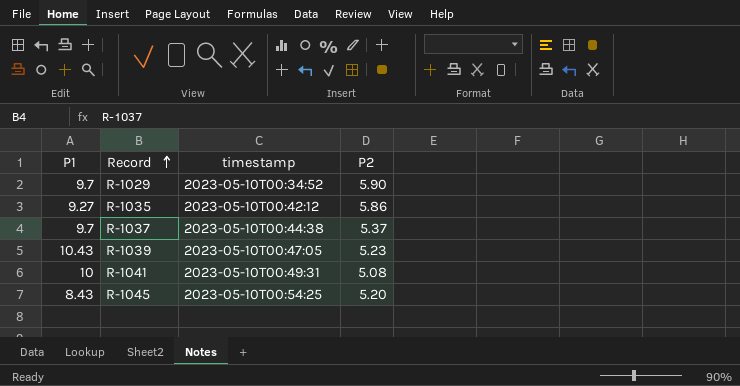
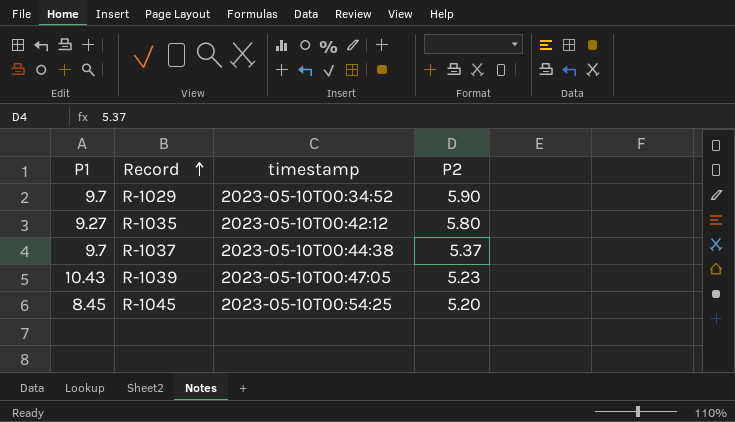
row R-1041: 10 | 2023-05-10T00:49:31 | 5.08 -> none
R-1035 | P2: 5.86 -> 5.80
R-1045 | P1: 8.43 -> 8.45

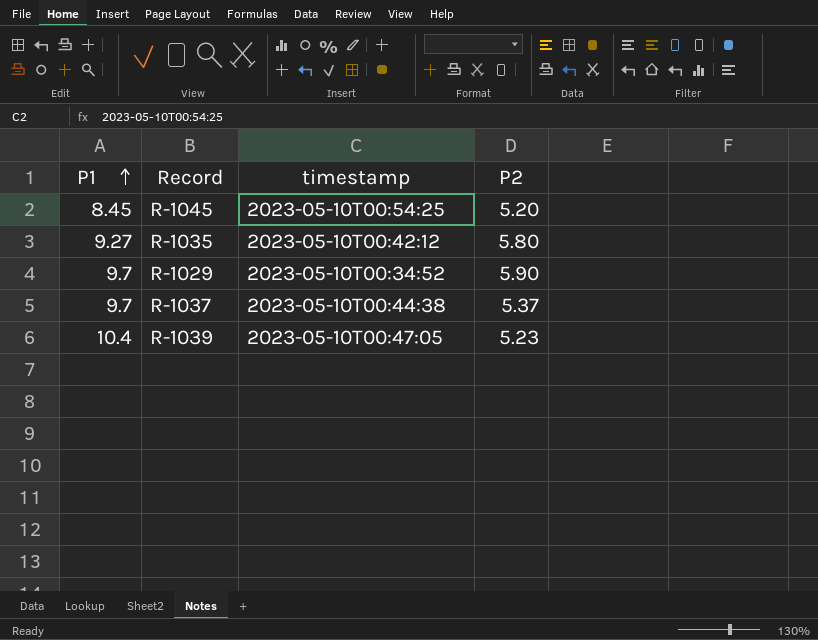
row order: Record ascending -> P1 ascending
R-1039 | P1: 10.43 -> 10.4

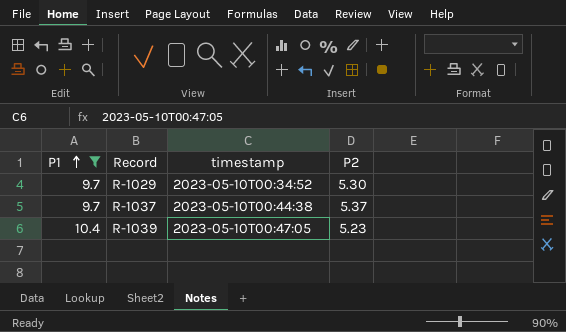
filter: none -> P1 >= 9.7
R-1029 | P2: 5.90 -> 5.30

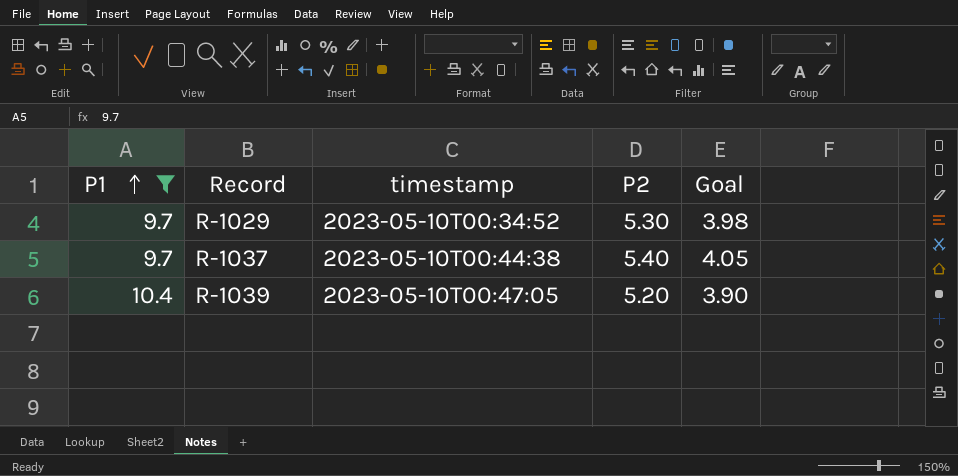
column Goal | formula: none -> [P2] * 0.75
R-1037 | P2: 5.37 -> 5.40
R-1039 | P2: 5.23 -> 5.20

